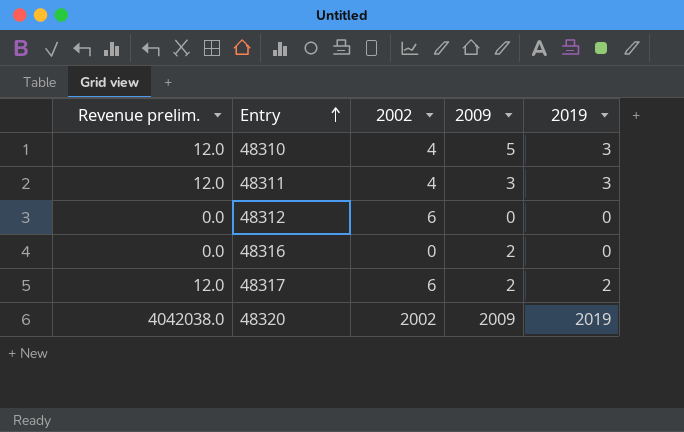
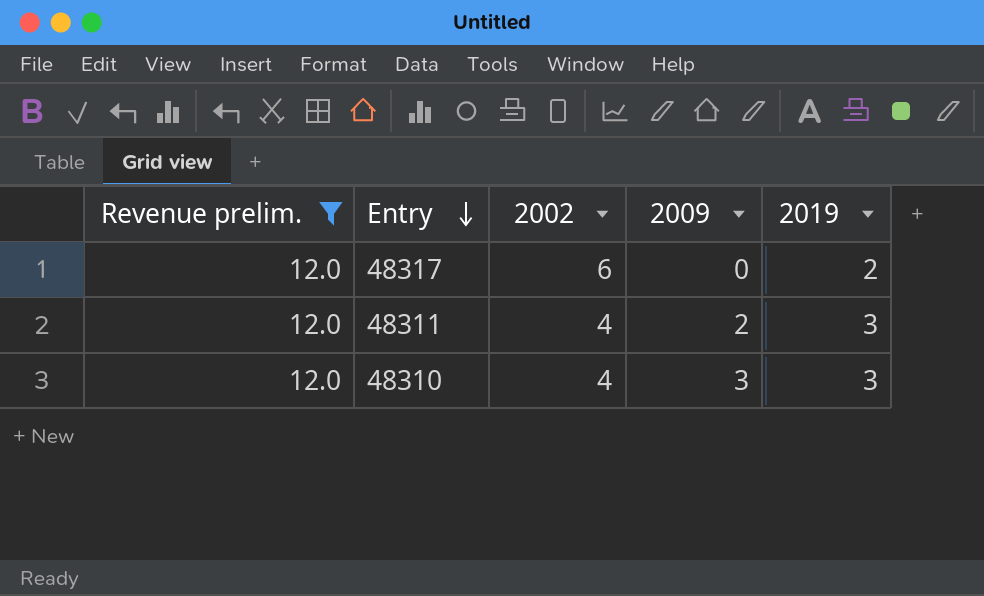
filter: none -> Revenue prelim. = 12.0
row order: Entry ascending -> Entry descending
48317 | 2009: 2 -> 0
48311 | 2009: 3 -> 2
48310 | 2009: 5 -> 3

